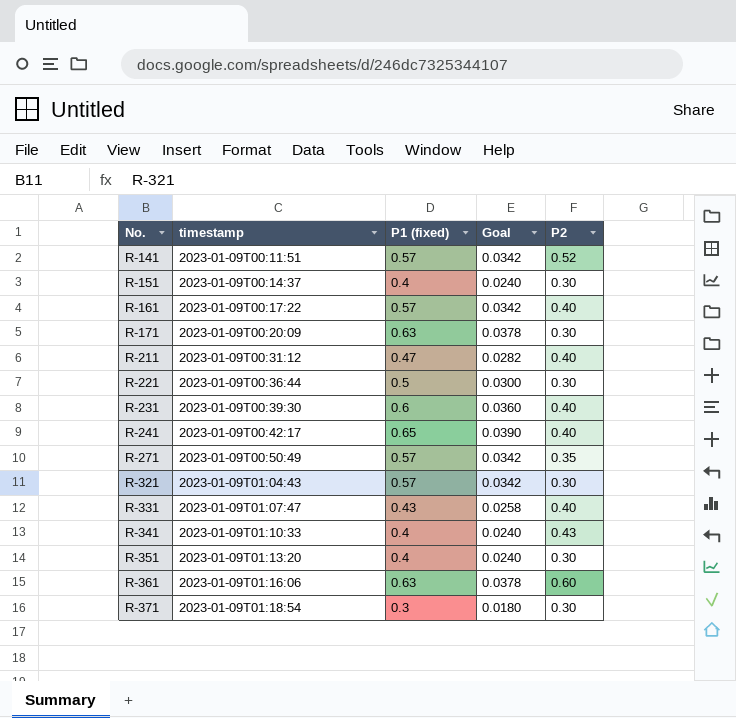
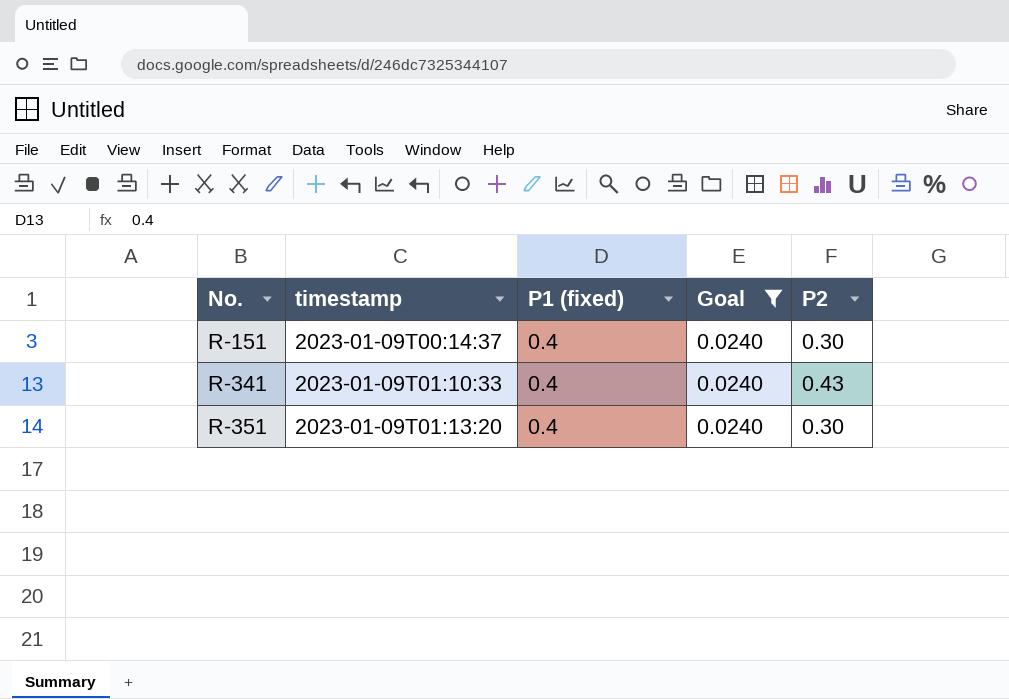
filter: none -> Goal = 0.0240

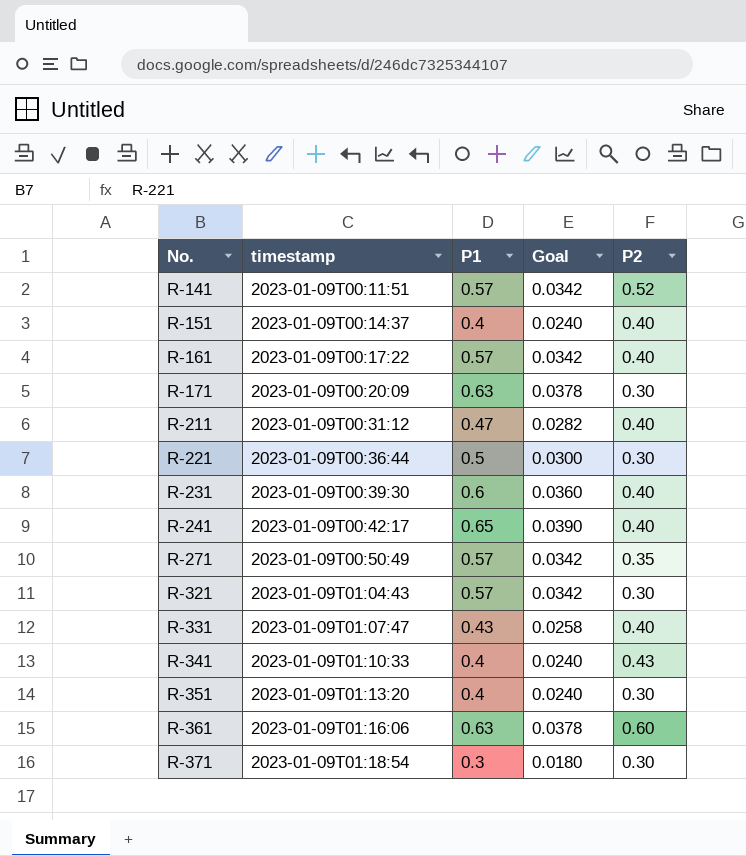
filter: Goal = 0.0240 -> none
column name: P1 (fixed) -> P1
R-151 | P2: 0.30 -> 0.40

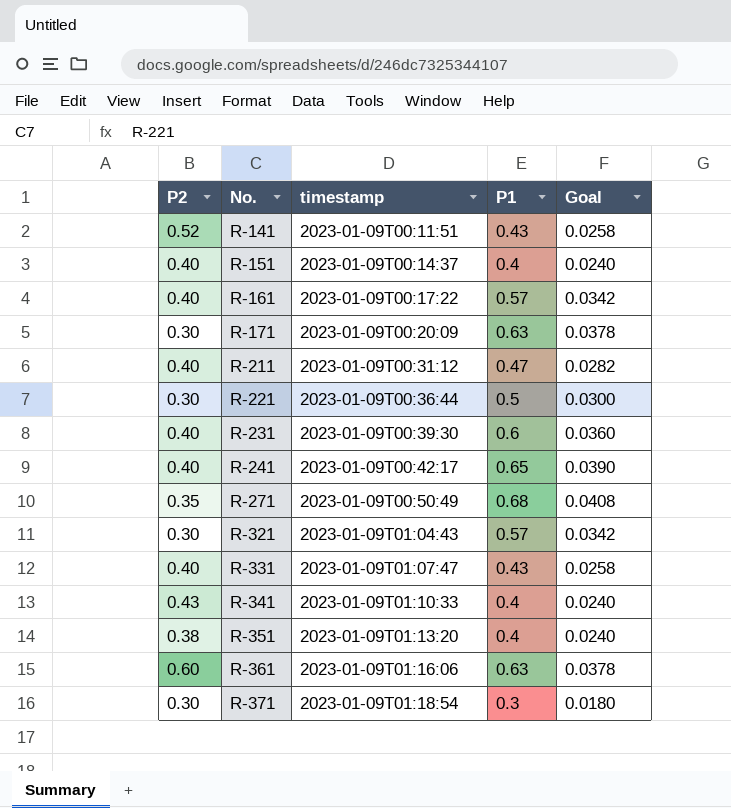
column P2 | position: 5 -> 1
R-141 | P1: 0.57 -> 0.43
R-141 | Goal: 0.0342 -> 0.0258
R-271 | P1: 0.57 -> 0.68
R-271 | Goal: 0.0342 -> 0.0408
R-351 | P2: 0.30 -> 0.38

